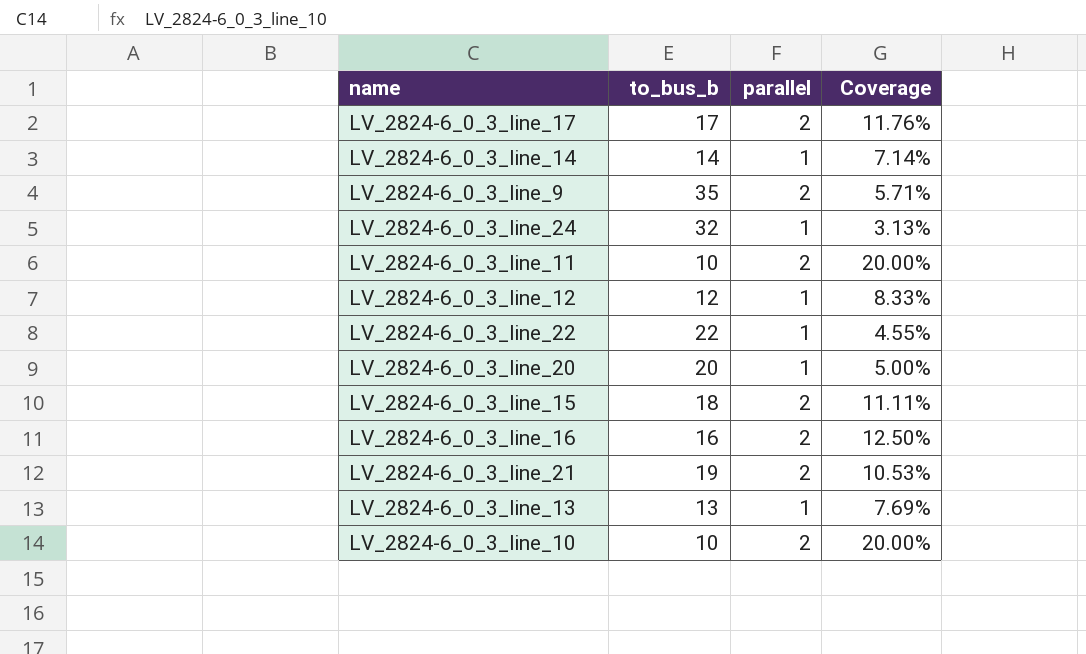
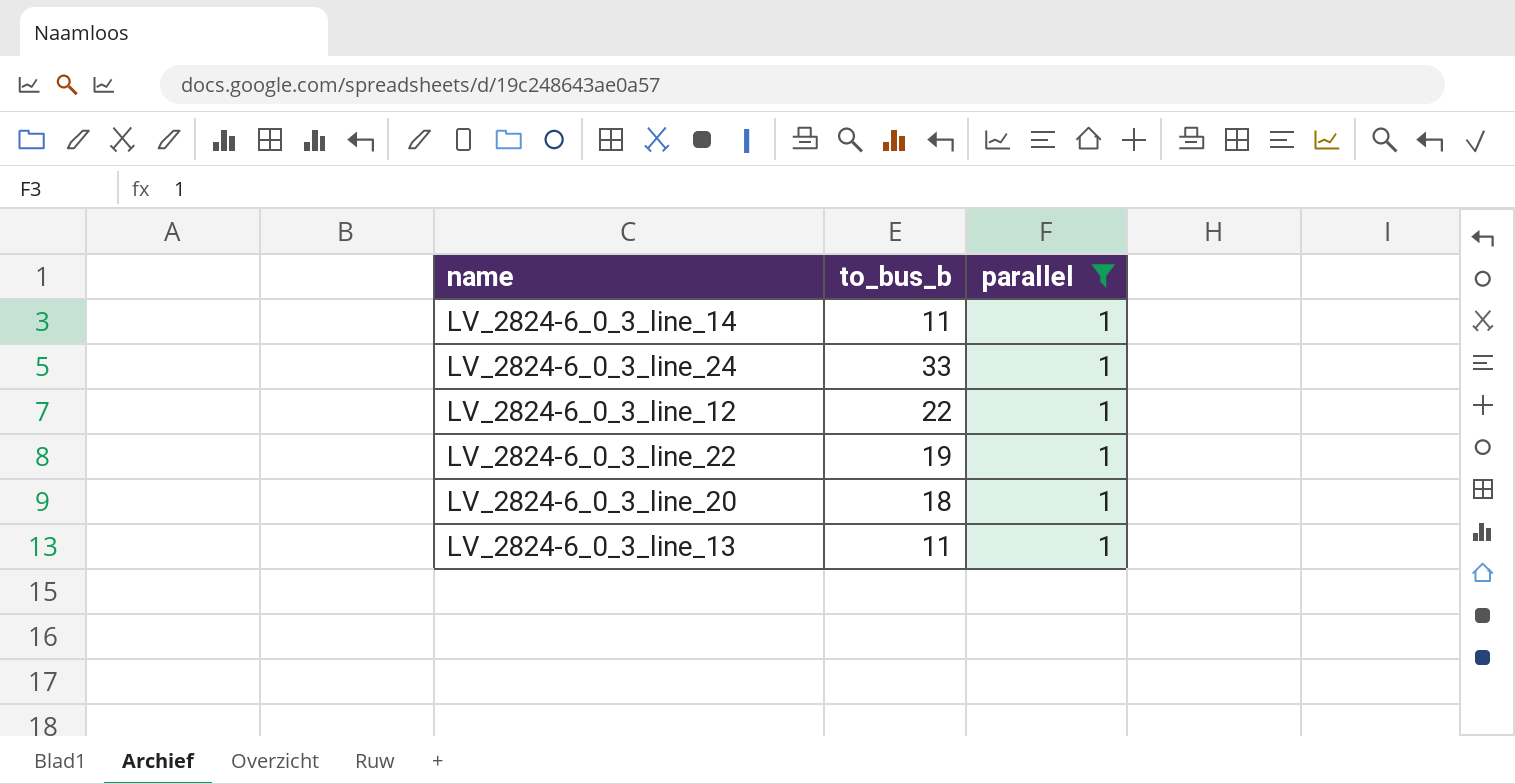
filter: none -> parallel = 1
column Coverage | formula: [parallel] / [to_bus_b] -> none
LV_2824-6_0_3_line_14 | to_bus_b: 14 -> 11
LV_2824-6_0_3_line_24 | to_bus_b: 32 -> 33
LV_2824-6_0_3_line_12 | to_bus_b: 12 -> 22
LV_2824-6_0_3_line_22 | to_bus_b: 22 -> 19
LV_2824-6_0_3_line_20 | to_bus_b: 20 -> 18
LV_2824-6_0_3_line_13 | to_bus_b: 13 -> 11

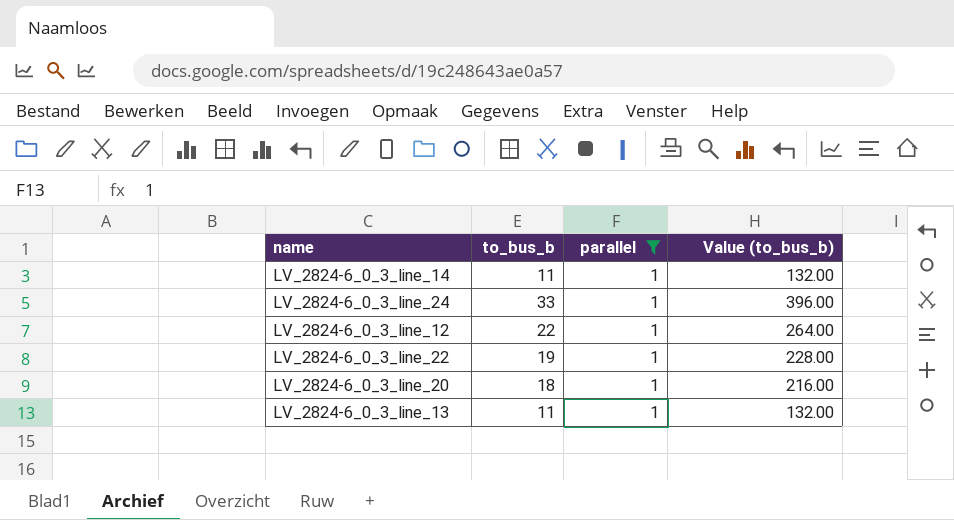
column Value (to_bus_b) | formula: none -> [to_bus_b] * 12

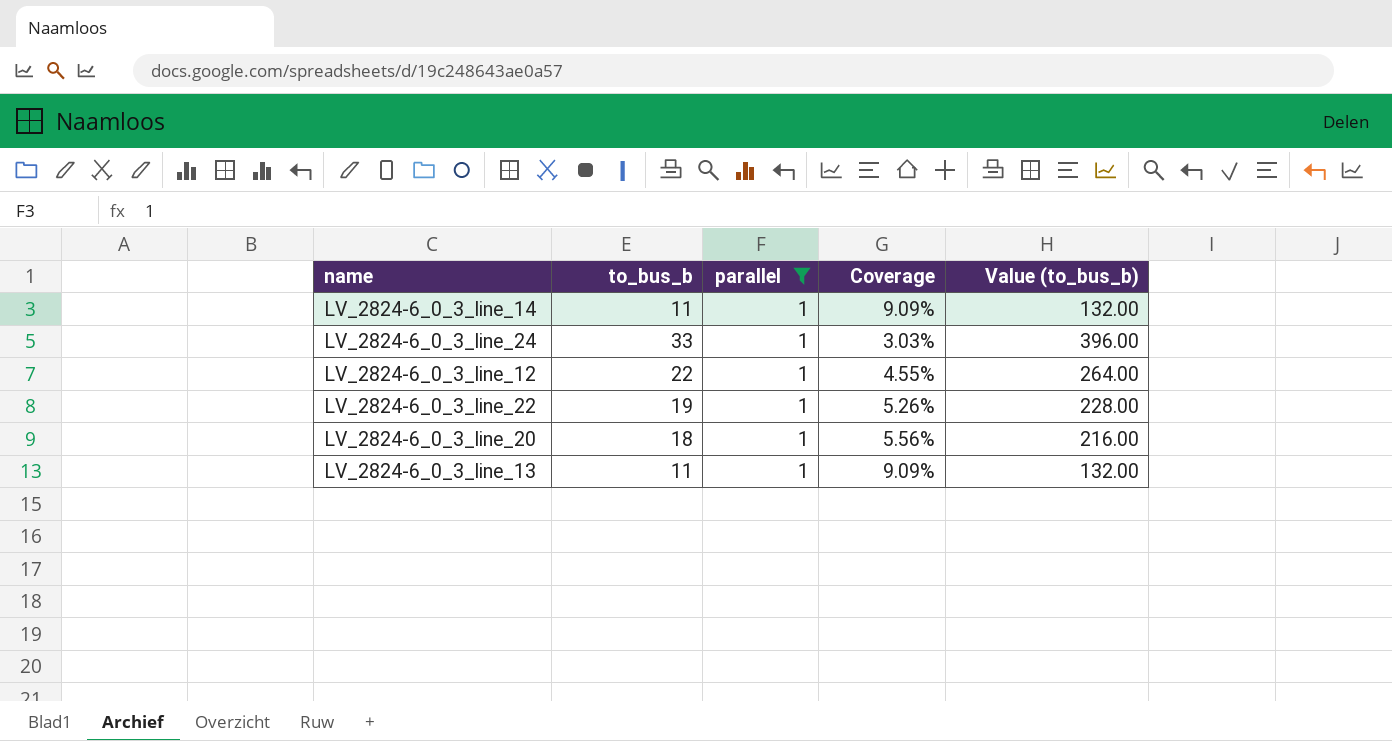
column Coverage | formula: none -> [parallel] / [to_bus_b]

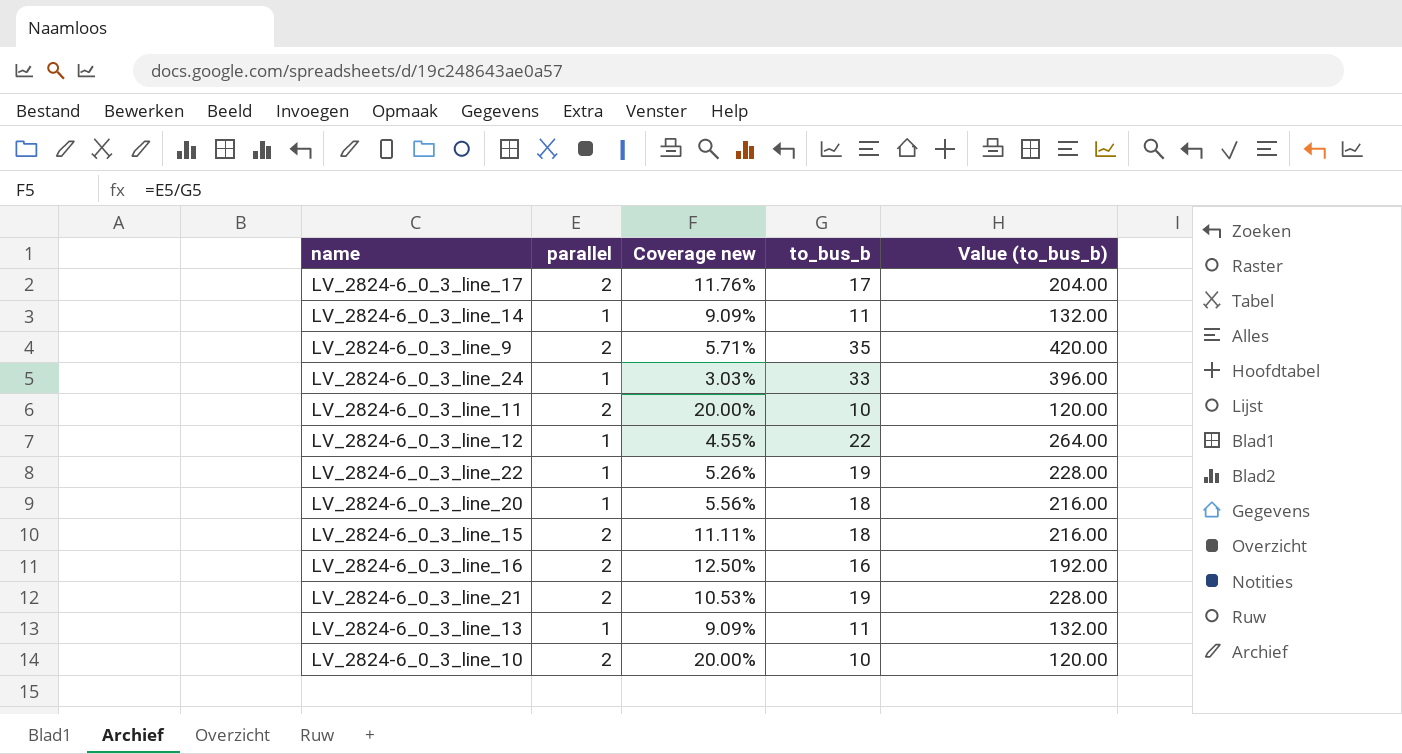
filter: parallel = 1 -> none
column name: Coverage -> Coverage new
column to_bus_b | position: 2 -> 4

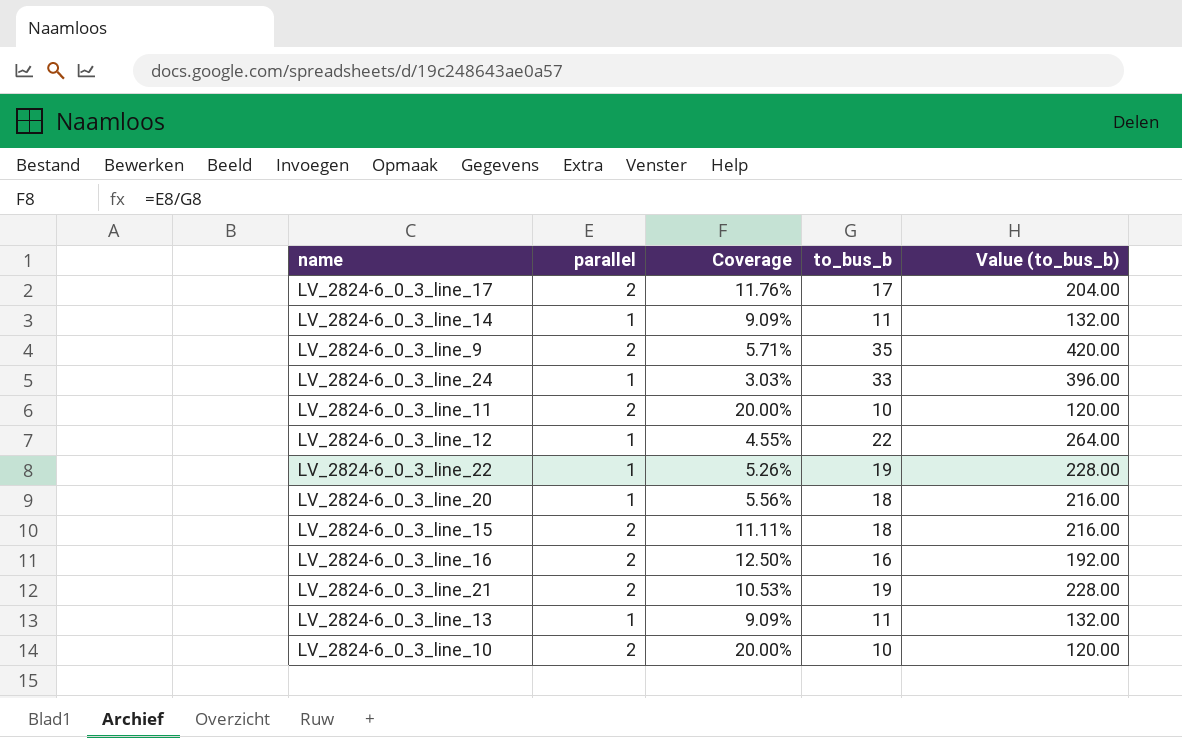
column name: Coverage new -> Coverage

